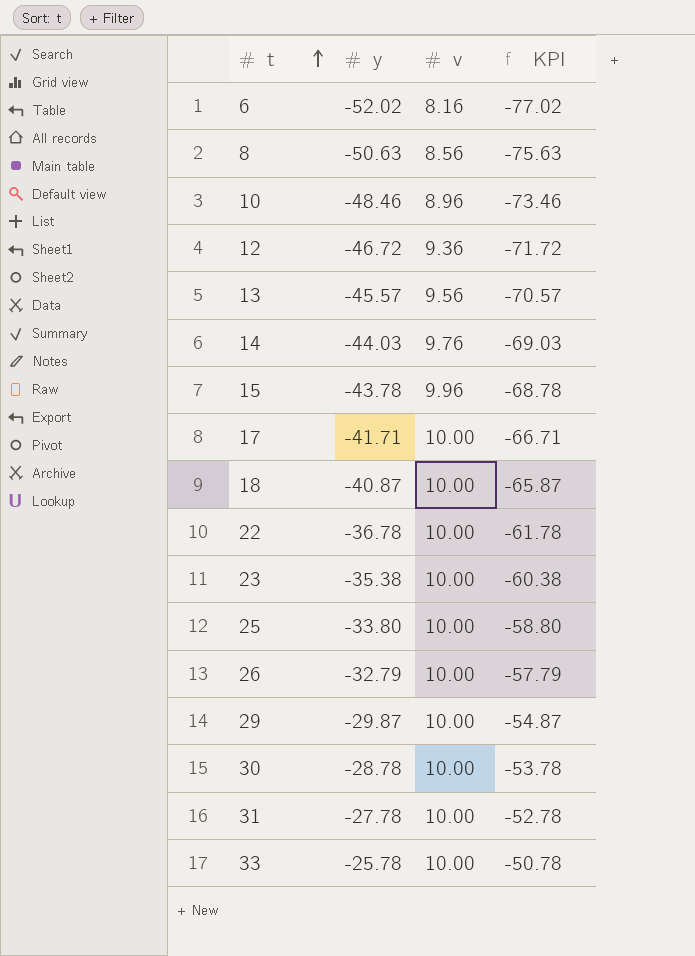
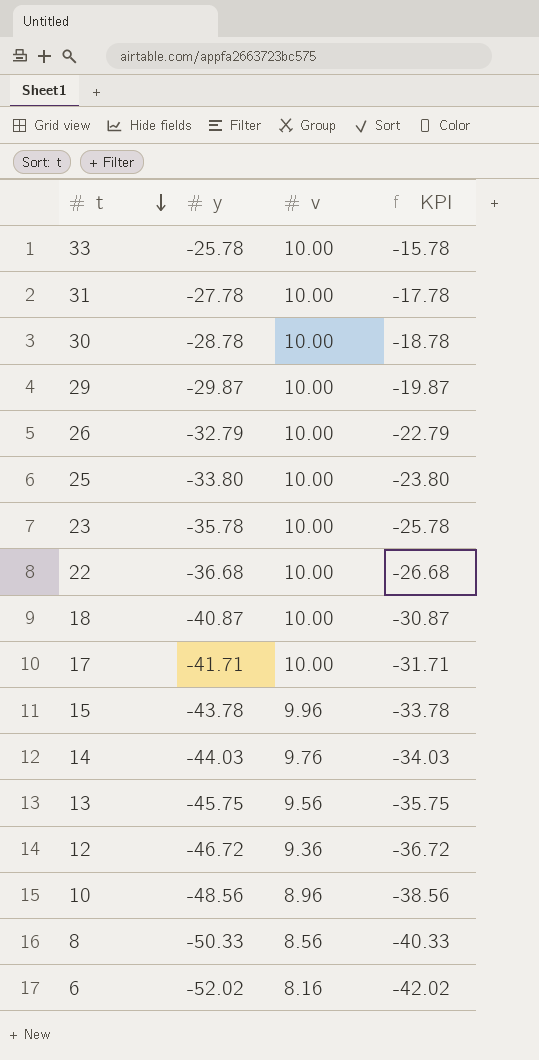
row order: t ascending -> t descending
column KPI | formula: [y] - 25 -> [y] + 10
23 | y: -35.38 -> -35.78
22 | y: -36.78 -> -36.68
13 | y: -45.57 -> -45.75
10 | y: -48.46 -> -48.56
8 | y: -50.63 -> -50.33

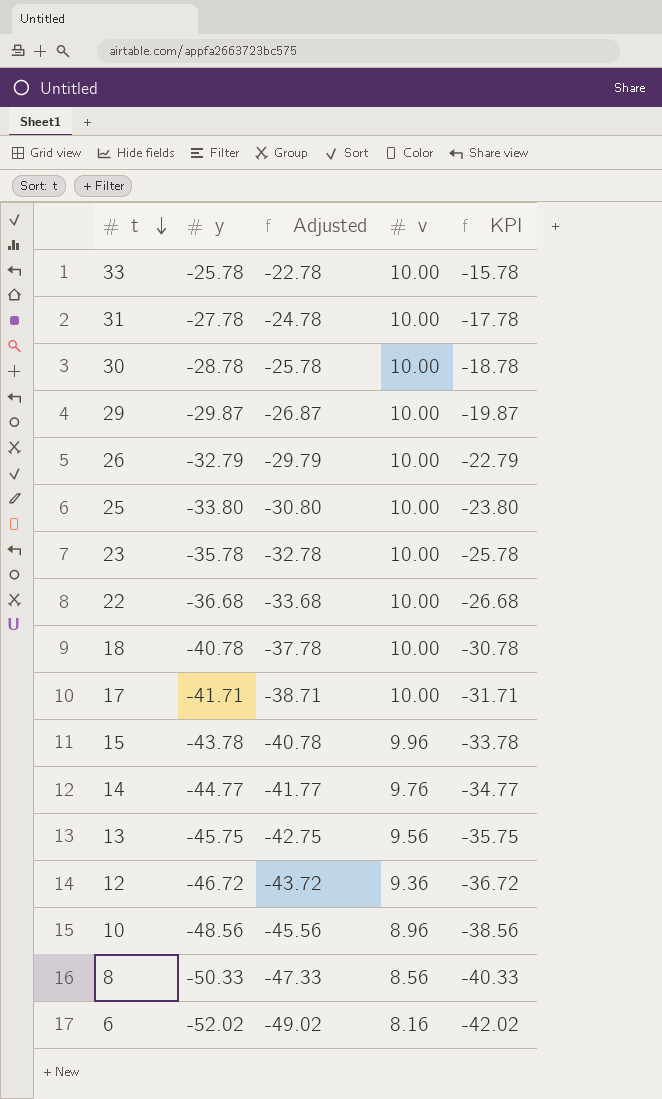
column Adjusted | formula: none -> [y] + 3
18 | y: -40.87 -> -40.78
18 | KPI: -30.87 -> -30.78
14 | y: -44.03 -> -44.77
14 | KPI: -34.03 -> -34.77

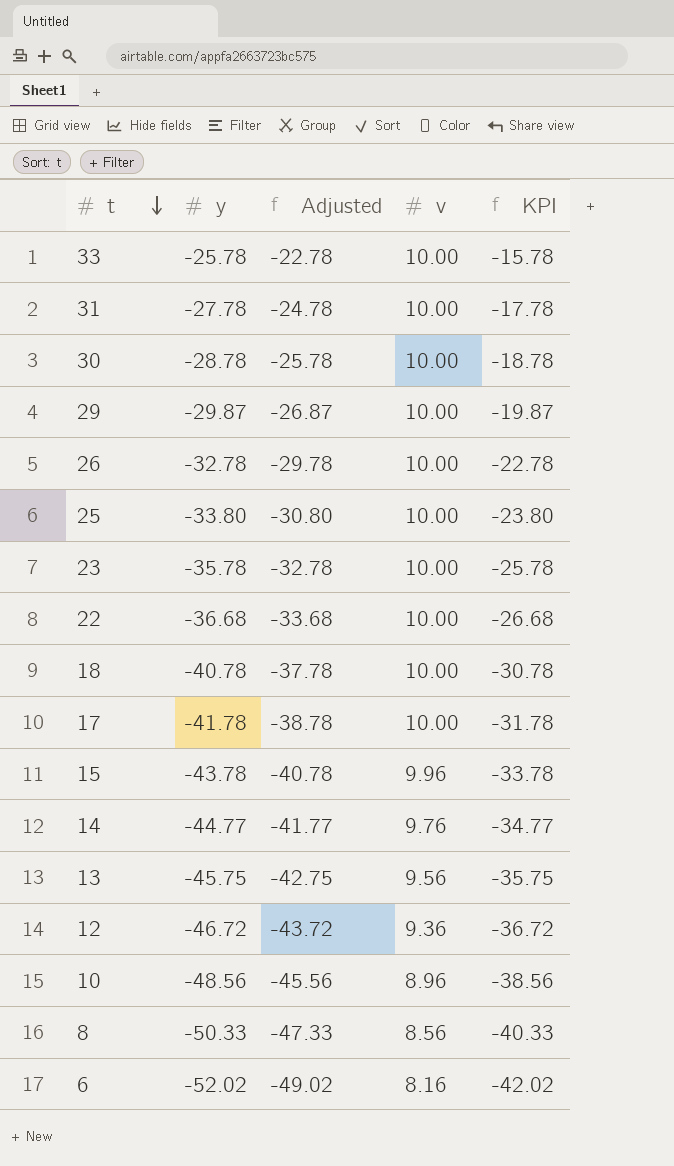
26 | y: -32.79 -> -32.78
26 | Adjusted: -29.79 -> -29.78
26 | KPI: -22.79 -> -22.78
17 | y: -41.71 -> -41.78
17 | Adjusted: -38.71 -> -38.78
17 | KPI: -31.71 -> -31.78

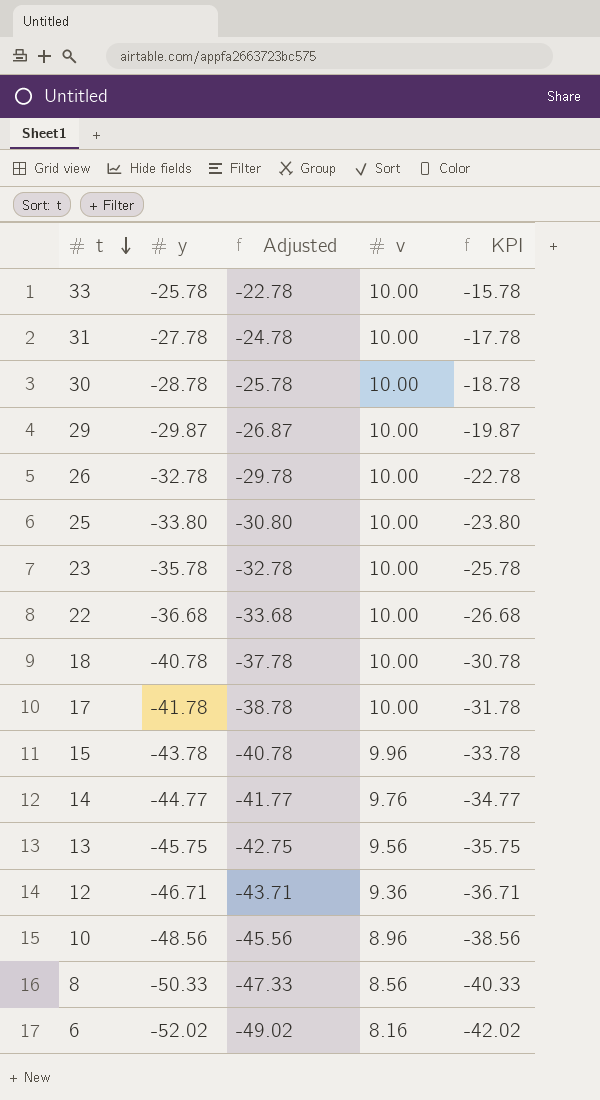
12 | y: -46.72 -> -46.71
12 | Adjusted: -43.72 -> -43.71
12 | KPI: -36.72 -> -36.71

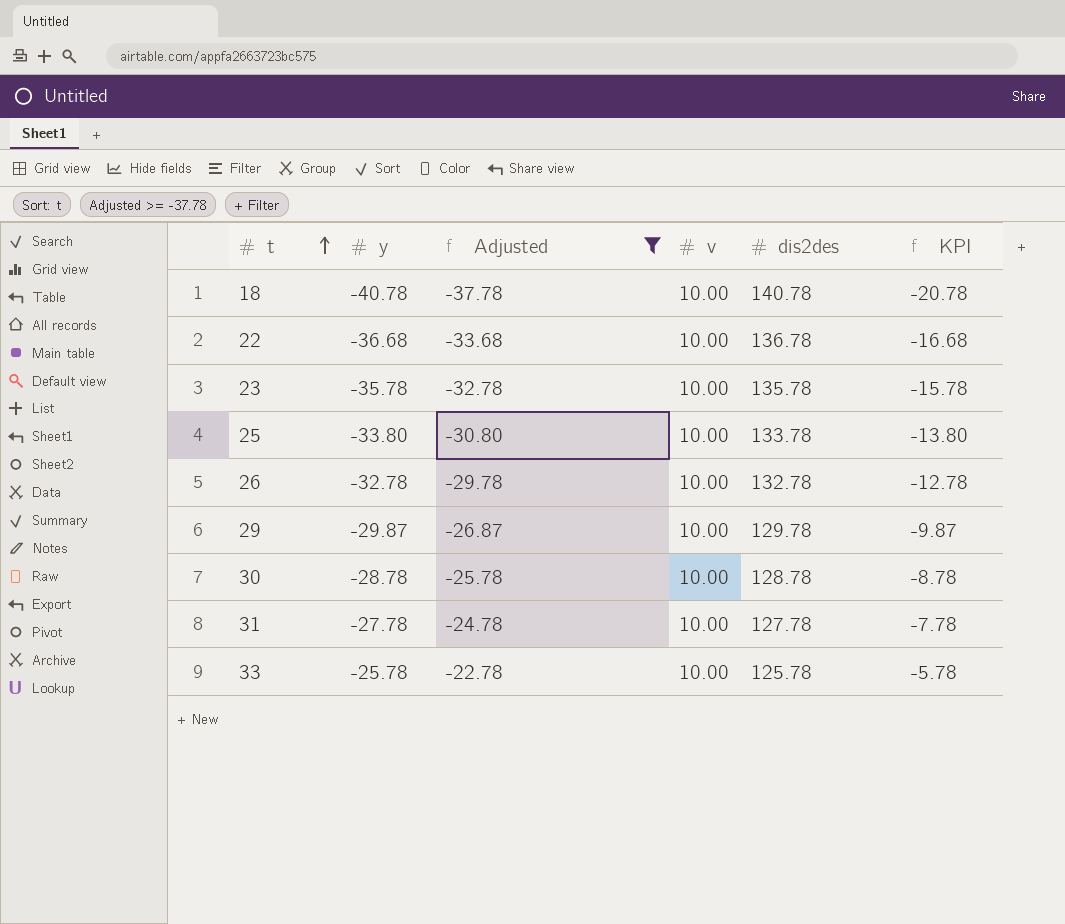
filter: none -> Adjusted >= -37.78
row order: t descending -> t ascending
column dis2des | position: none -> 5
column KPI | formula: [y] + 10 -> [y] + 20

